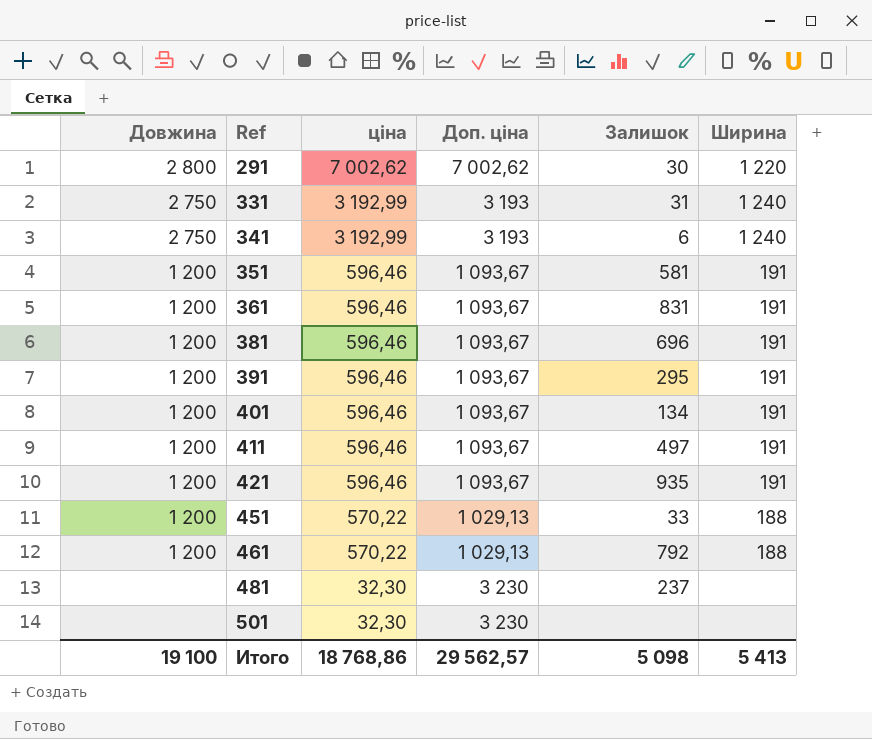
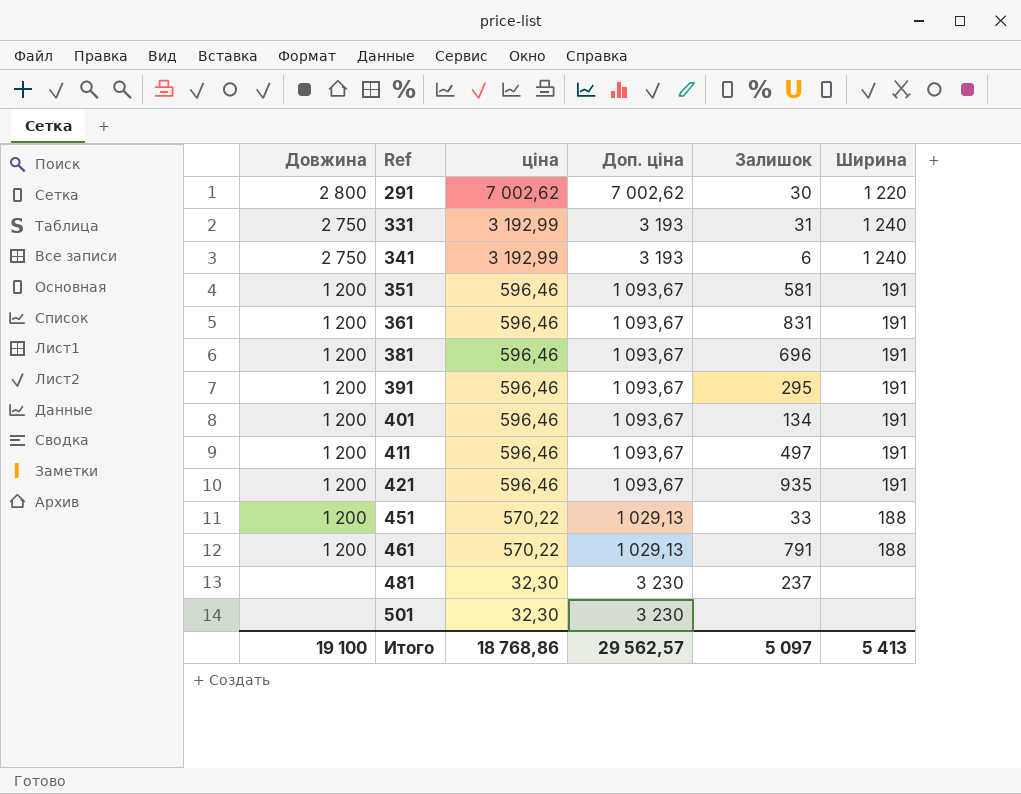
461 | Залишок: 792 -> 791
Итого | Залишок: 5 098 -> 5 097

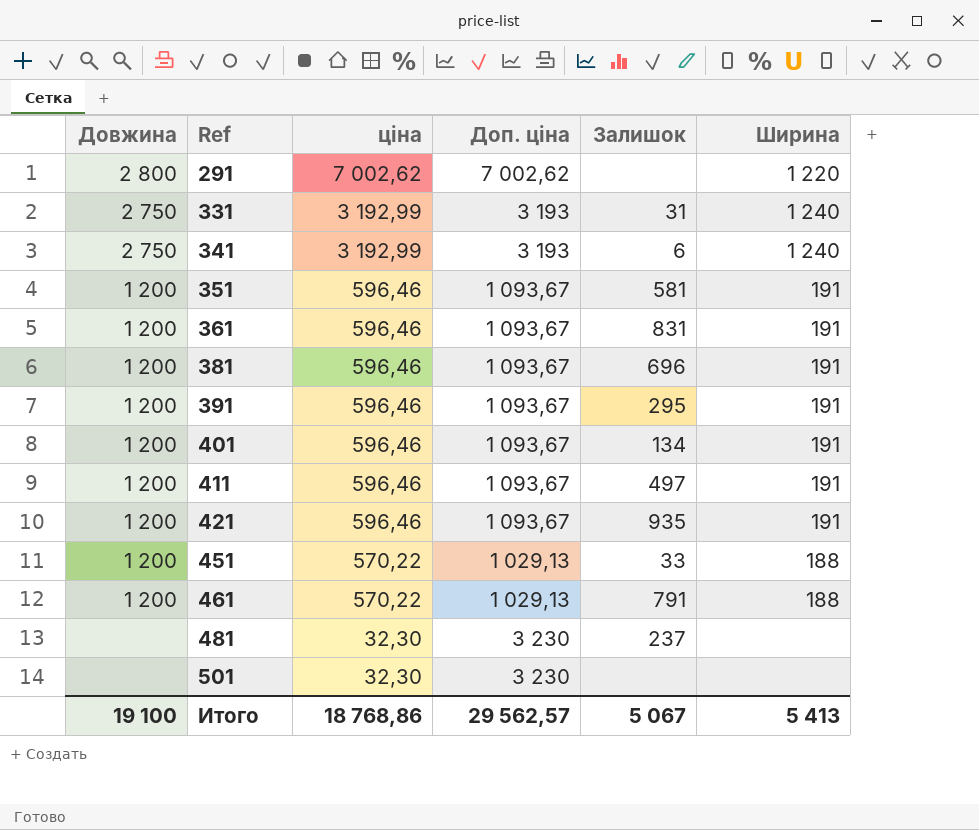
291 | Залишок: 30 -> none
Итого | Залишок: 5 097 -> 5 067

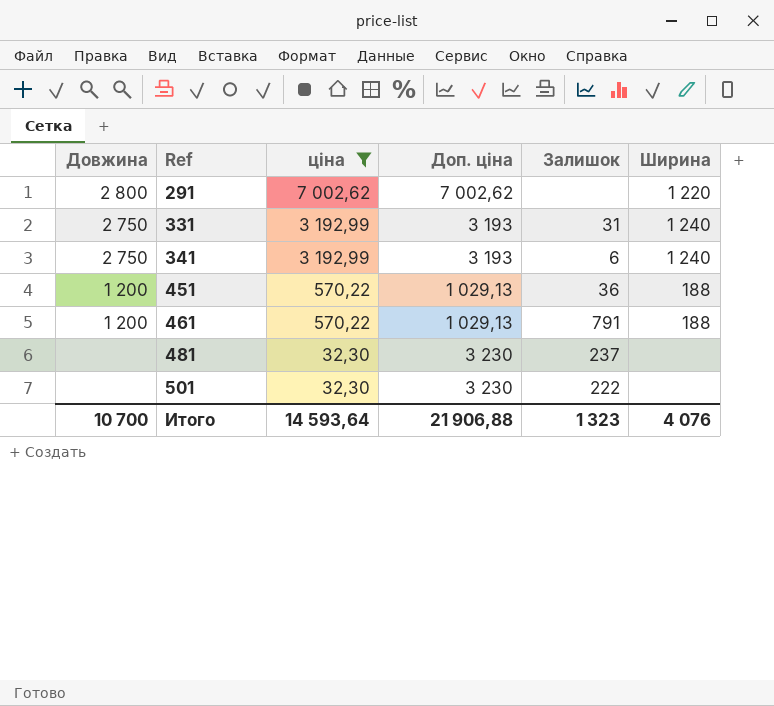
filter: none -> ціна != 596,46
451 | Залишок: 33 -> 36
501 | Залишок: none -> 222
Итого | Довжина: 19 100 -> 10 700
Итого | ціна: 18 768,86 -> 14 593,64
Итого | Доп. ціна: 29 562,57 -> 21 906,88
Итого | Залишок: 5 067 -> 1 323
Итого | Ширина: 5 413 -> 4 076

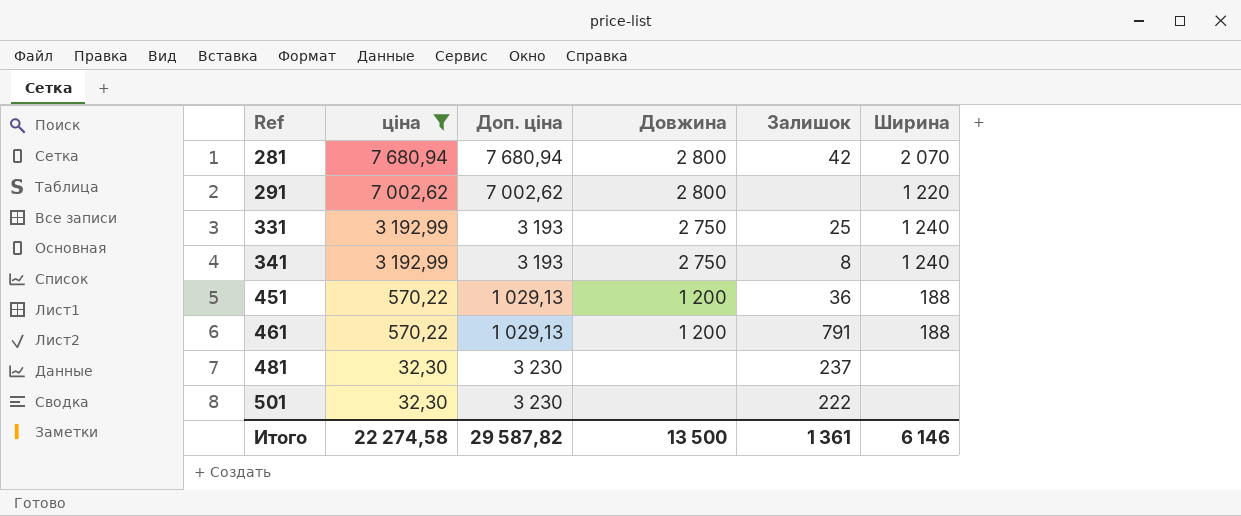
column Довжина | position: 1 -> 4
row 281: none -> 7 680,94 | 7 680,94 | 2 800 | 42 | 2 070
331 | Залишок: 31 -> 25
341 | Залишок: 6 -> 8
Итого | ціна: 14 593,64 -> 22 274,58
Итого | Доп. ціна: 21 906,88 -> 29 587,82
Итого | Довжина: 10 700 -> 13 500
Итого | Залишок: 1 323 -> 1 361
Итого | Ширина: 4 076 -> 6 146

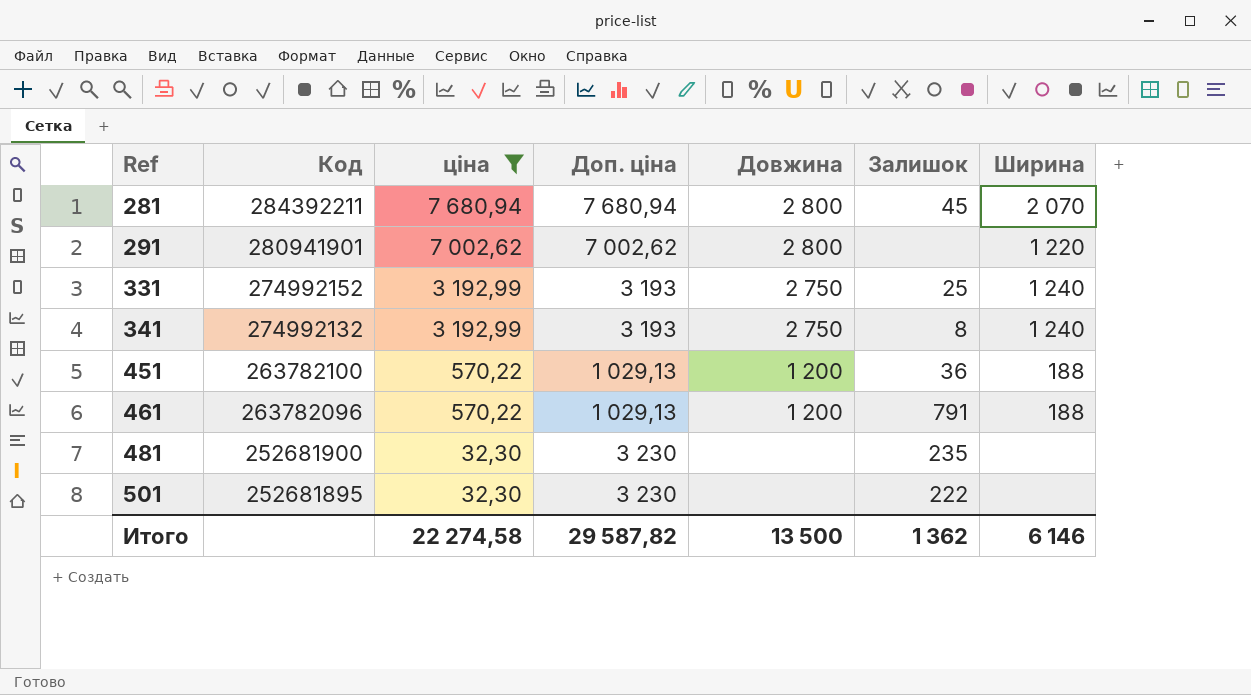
column Код | position: none -> 2
281 | Залишок: 42 -> 45
481 | Залишок: 237 -> 235
Итого | Залишок: 1 361 -> 1 362

